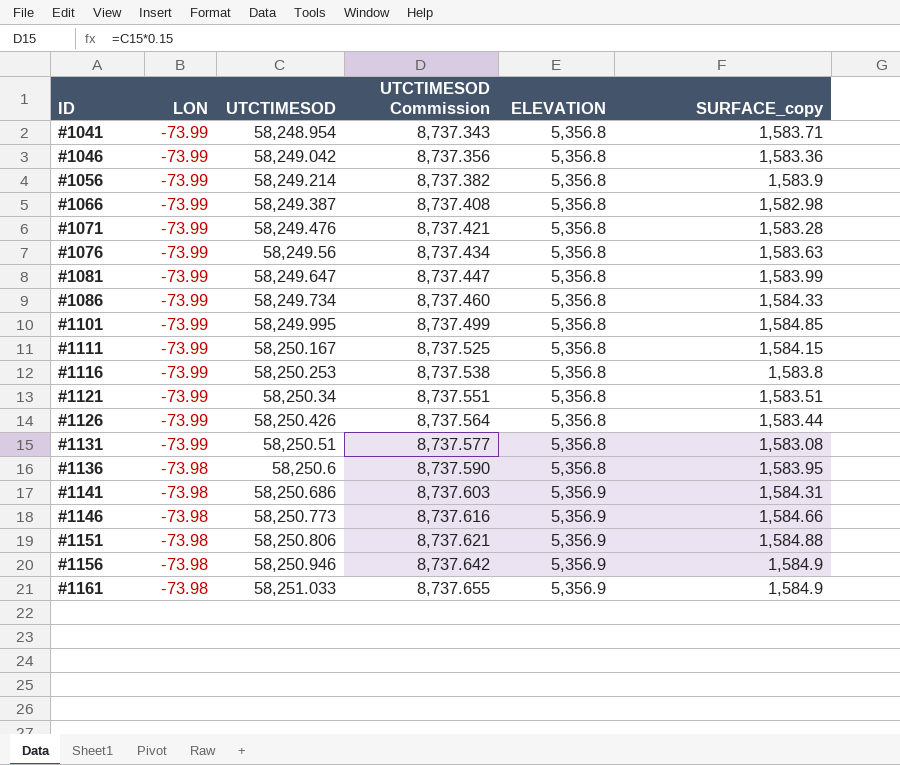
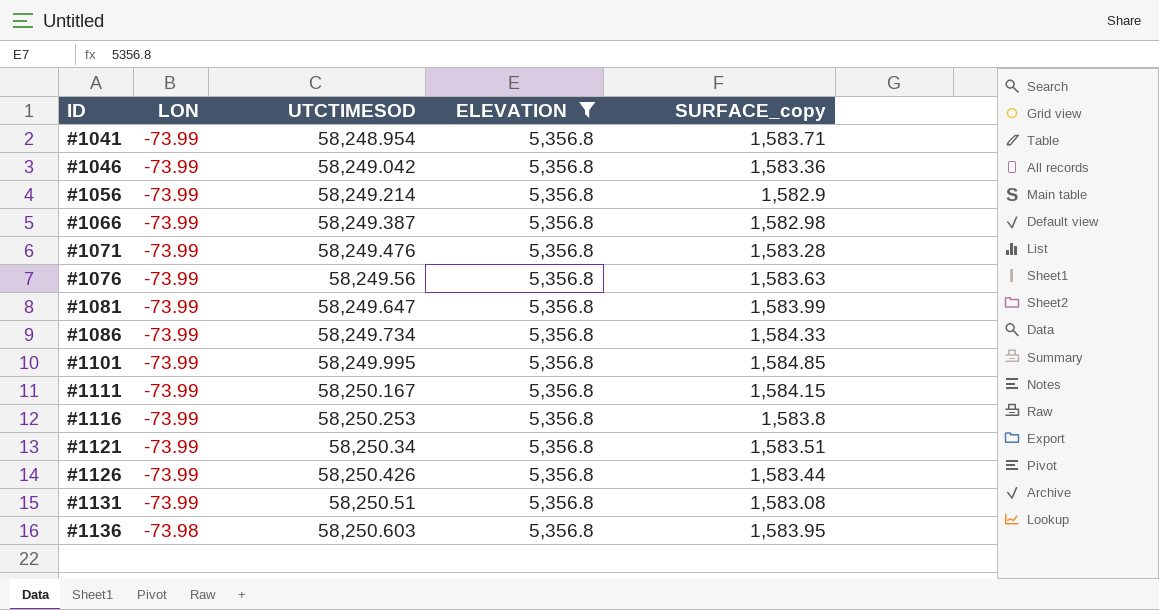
filter: none -> ELEVATION = 5,356.8
column UTCTIMESOD Commission | formula: [UTCTIMESOD] * 0.15 -> none
#1056 | SURFACE_copy: 1,583.9 -> 1,582.9
#1136 | UTCTIMESOD: 58,250.6 -> 58,250.603

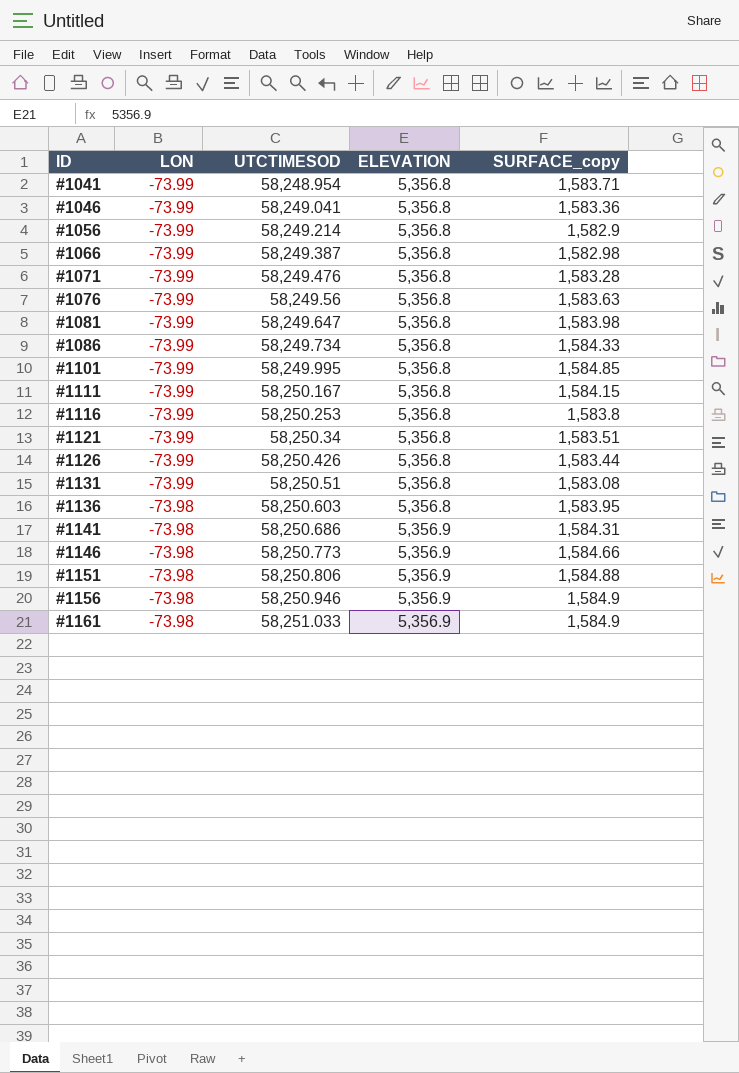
filter: ELEVATION = 5,356.8 -> none
#1046 | UTCTIMESOD: 58,249.042 -> 58,249.041
#1081 | SURFACE_copy: 1,583.99 -> 1,583.98

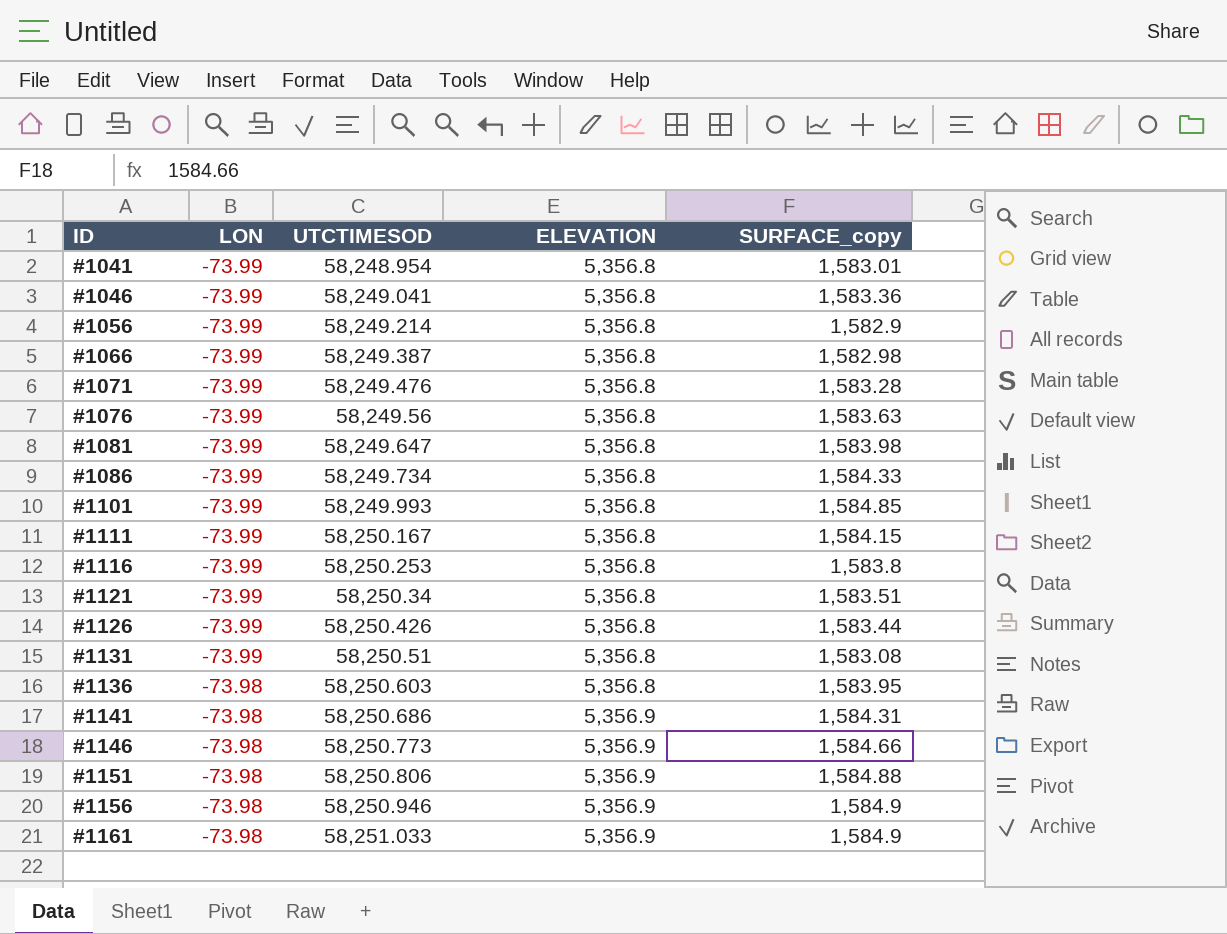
#1041 | SURFACE_copy: 1,583.71 -> 1,583.01
#1101 | UTCTIMESOD: 58,249.995 -> 58,249.993

